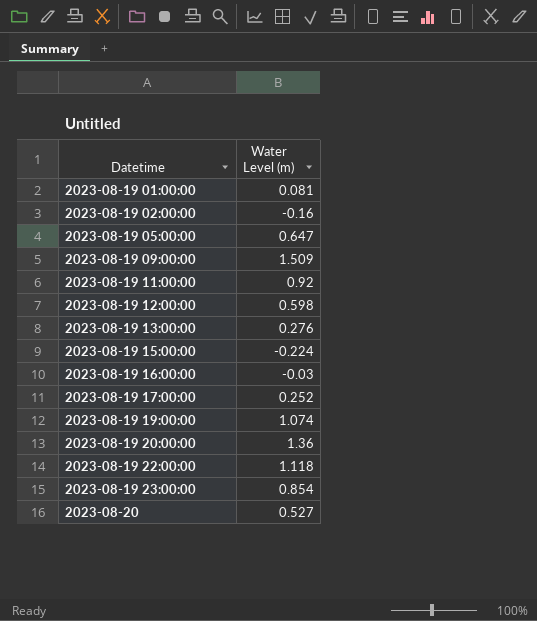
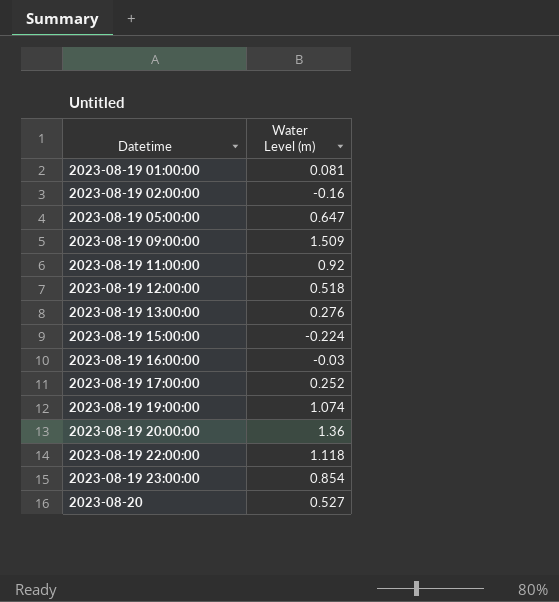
2023-08-19 12:00:00 | Water Level (m): 0.598 -> 0.518

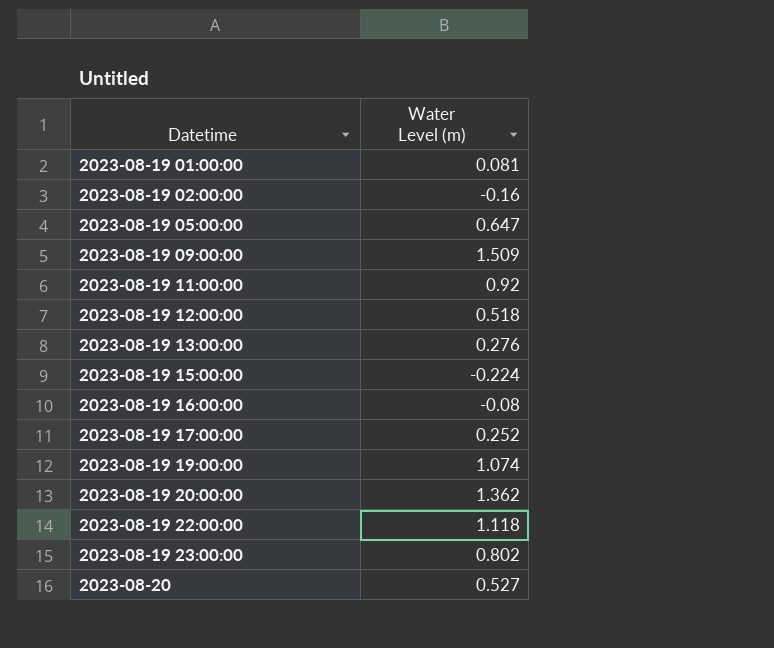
2023-08-19 16:00:00 | Water Level (m): -0.03 -> -0.08
2023-08-19 20:00:00 | Water Level (m): 1.36 -> 1.362
2023-08-19 23:00:00 | Water Level (m): 0.854 -> 0.802

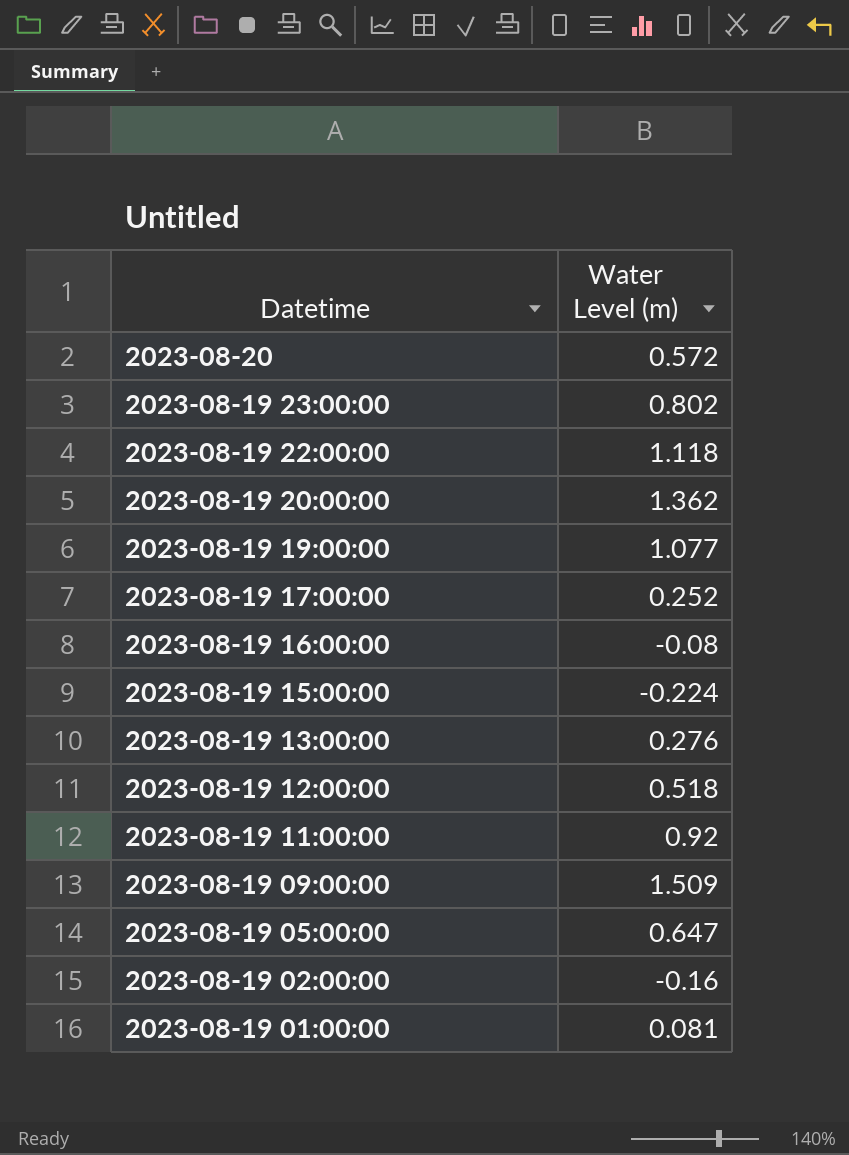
row order: Datetime ascending -> Datetime descending
2023-08-20 | Water Level (m): 0.527 -> 0.572
2023-08-19 19:00:00 | Water Level (m): 1.074 -> 1.077

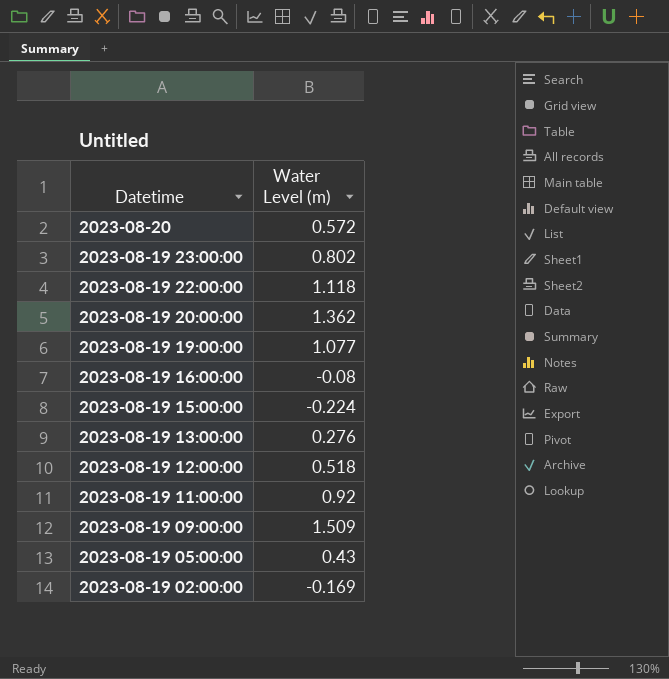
row 2023-08-19 17:00:00: 0.252 -> none
row 2023-08-19 01:00:00: 0.081 -> none
2023-08-19 05:00:00 | Water Level (m): 0.647 -> 0.43
2023-08-19 02:00:00 | Water Level (m): -0.16 -> -0.169

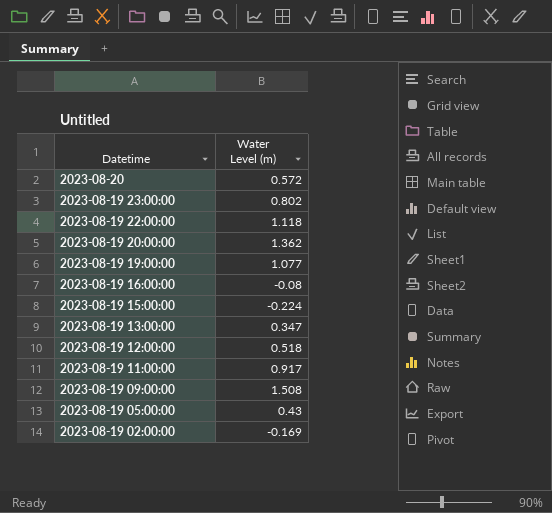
2023-08-19 13:00:00 | Water Level (m): 0.276 -> 0.347
2023-08-19 11:00:00 | Water Level (m): 0.92 -> 0.917
2023-08-19 09:00:00 | Water Level (m): 1.509 -> 1.508

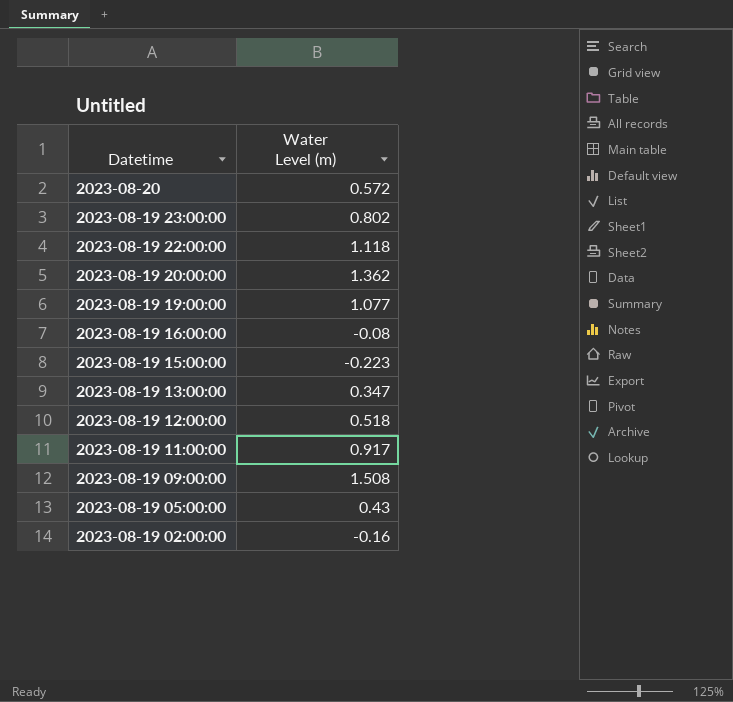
2023-08-19 15:00:00 | Water Level (m): -0.224 -> -0.223
2023-08-19 02:00:00 | Water Level (m): -0.169 -> -0.16

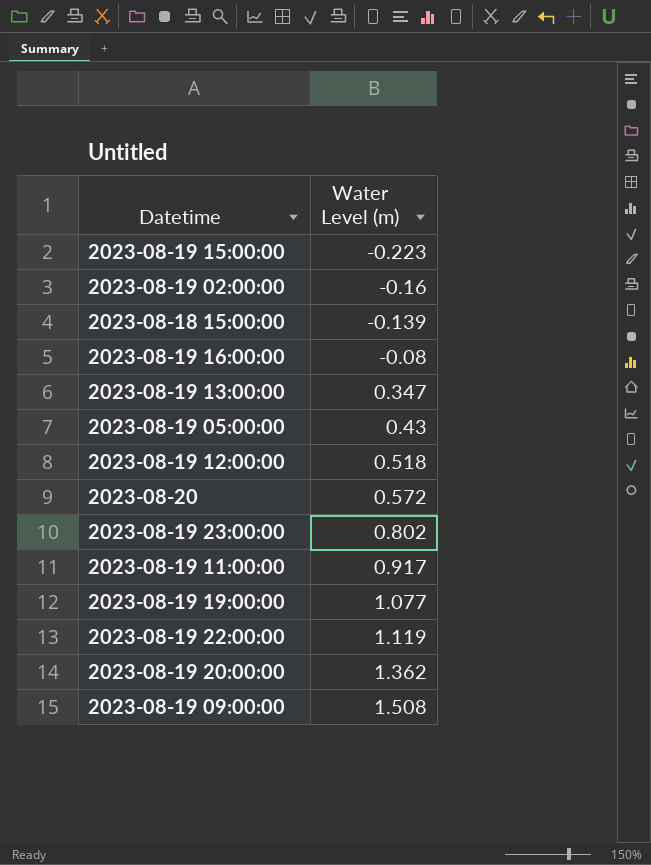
row order: Datetime descending -> Water Level (m) ascending
row 2023-08-18 15:00:00: none -> -0.139
2023-08-19 22:00:00 | Water Level (m): 1.118 -> 1.119

